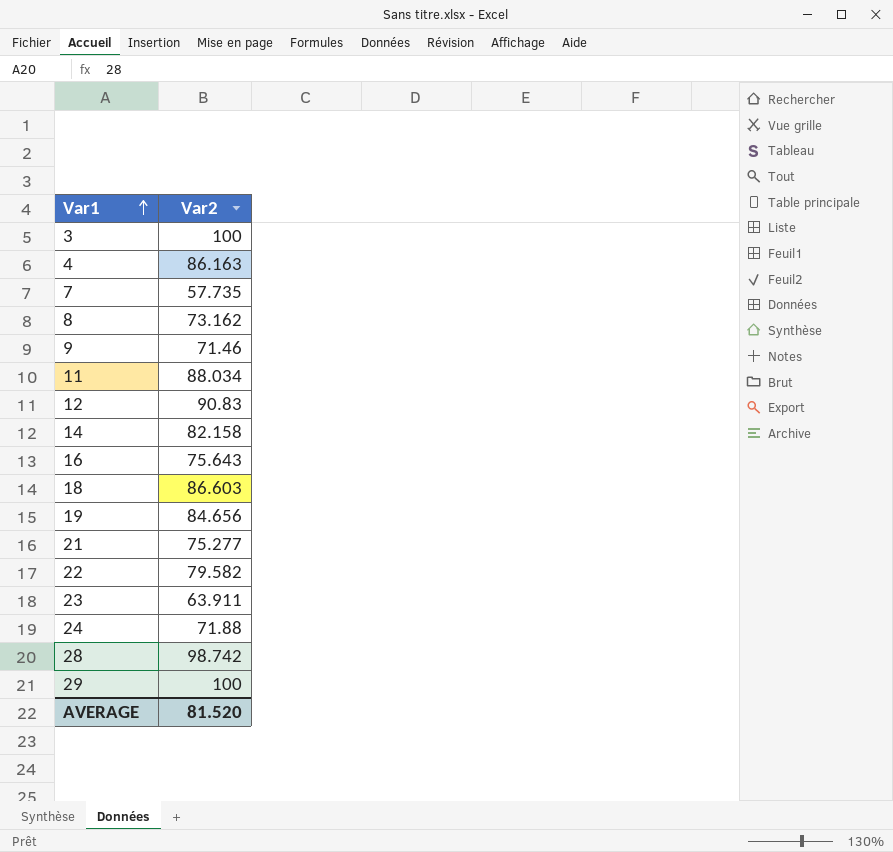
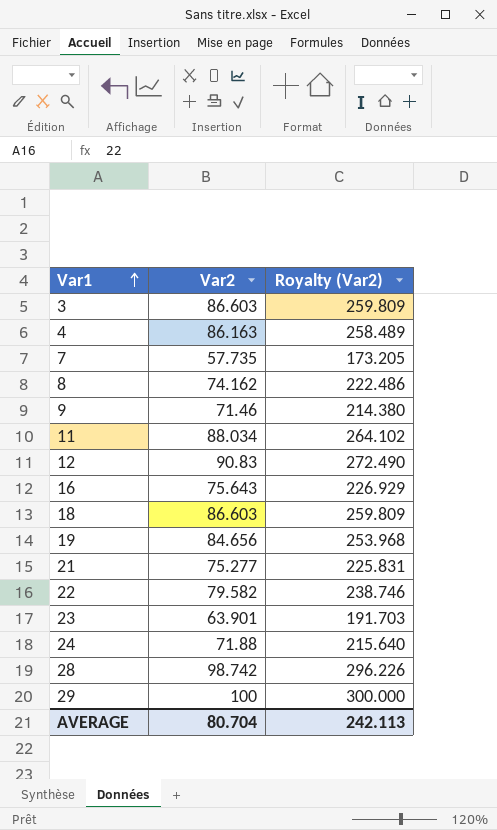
column Royalty (Var2) | formula: none -> [Var2] * 3
row 14: 82.158 -> none
3 | Var2: 100 -> 86.603
8 | Var2: 73.162 -> 74.162
23 | Var2: 63.911 -> 63.901
AVERAGE | Var2: 81.520 -> 80.704

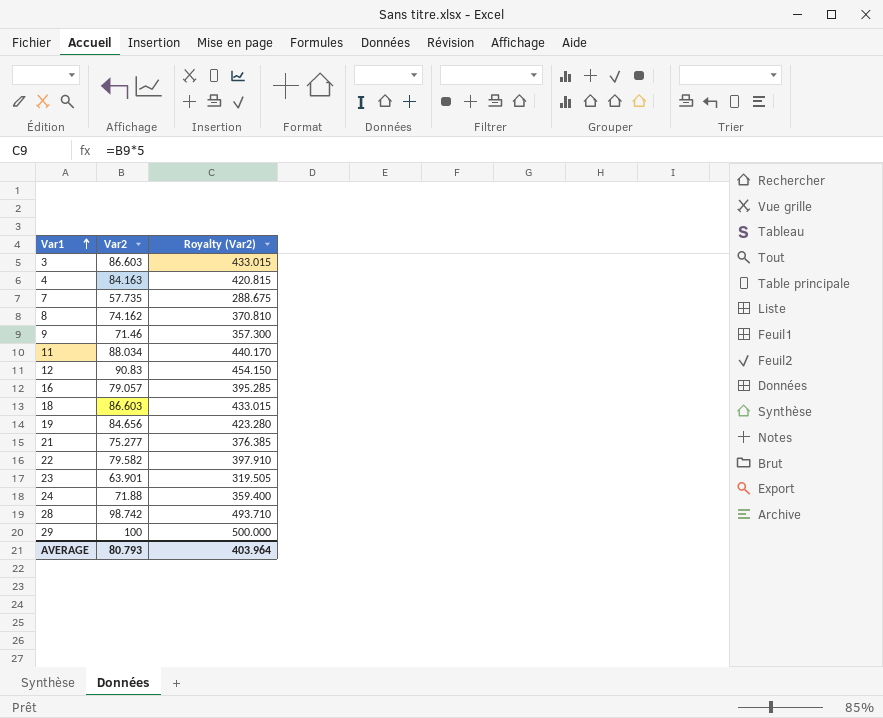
column Royalty (Var2) | formula: [Var2] * 3 -> [Var2] * 5
4 | Var2: 86.163 -> 84.163
16 | Var2: 75.643 -> 79.057
AVERAGE | Var2: 80.704 -> 80.793
AVERAGE | Royalty (Var2): 242.113 -> 403.964

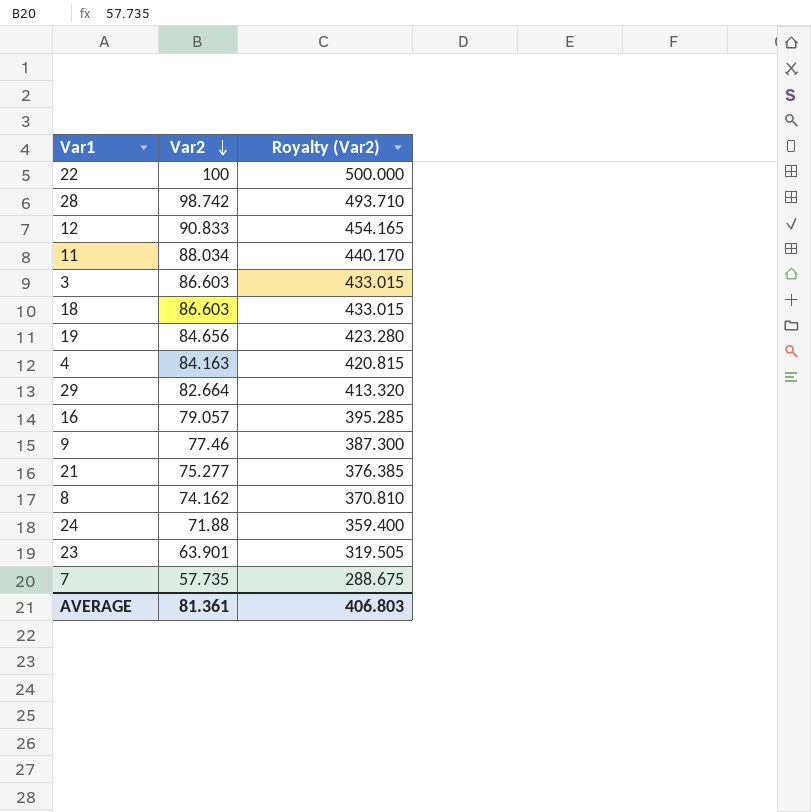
row order: Var1 ascending -> Var2 descending
22 | Var2: 79.582 -> 100
22 | Royalty (Var2): 397.910 -> 500.000
12 | Var2: 90.83 -> 90.833
12 | Royalty (Var2): 454.150 -> 454.165
29 | Var2: 100 -> 82.664
29 | Royalty (Var2): 500.000 -> 413.320
9 | Var2: 71.46 -> 77.46
9 | Royalty (Var2): 357.300 -> 387.300
AVERAGE | Var2: 80.793 -> 81.361
AVERAGE | Royalty (Var2): 403.964 -> 406.803

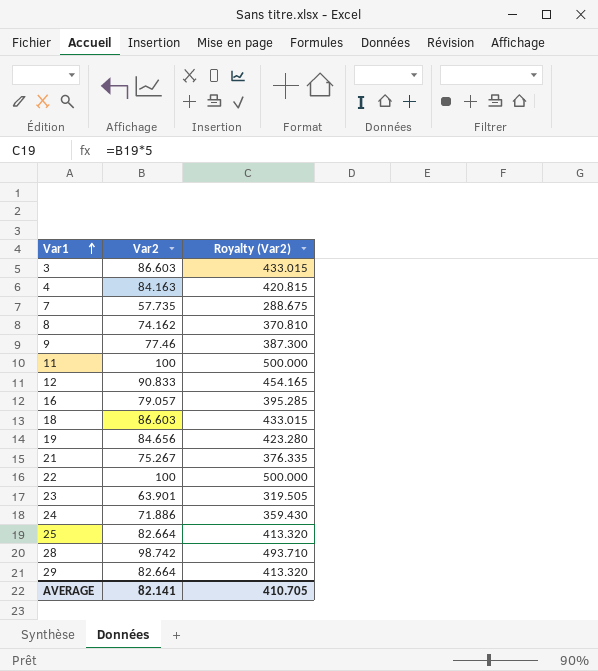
row order: Var2 descending -> Var1 ascending
11 | Var2: 88.034 -> 100
11 | Royalty (Var2): 440.170 -> 500.000
21 | Var2: 75.277 -> 75.267
21 | Royalty (Var2): 376.385 -> 376.335
24 | Var2: 71.88 -> 71.886
24 | Royalty (Var2): 359.400 -> 359.430
row 25: none -> 82.664 | 413.320
AVERAGE | Var2: 81.361 -> 82.141
AVERAGE | Royalty (Var2): 406.803 -> 410.705

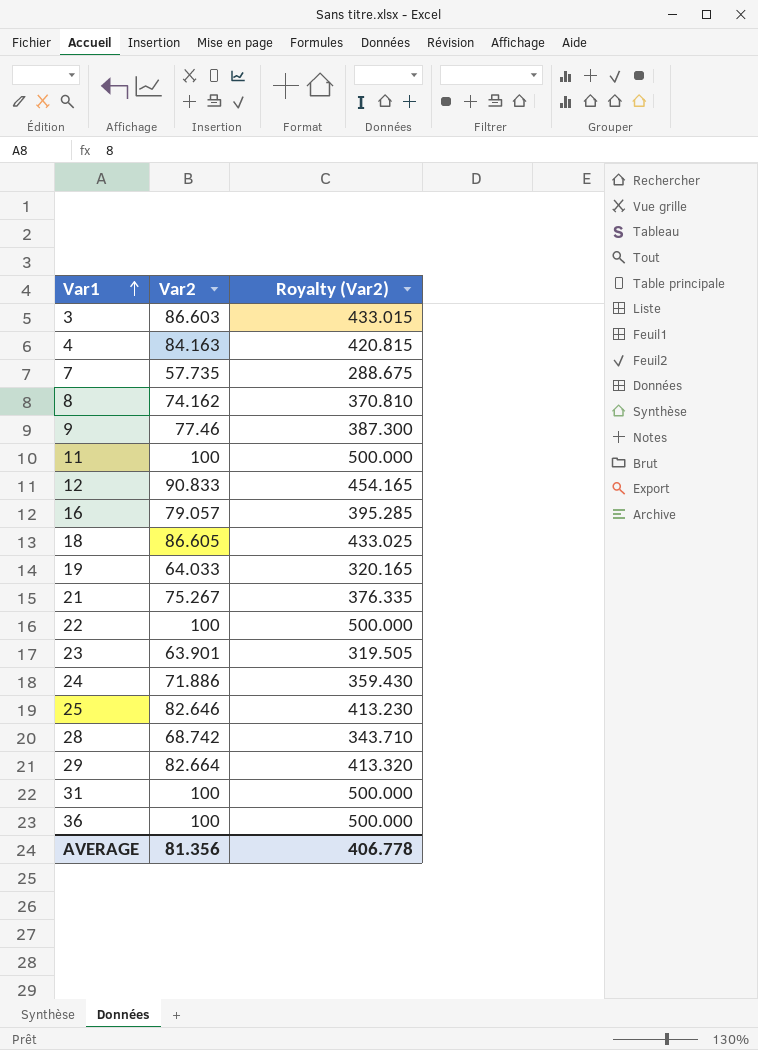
18 | Var2: 86.603 -> 86.605
18 | Royalty (Var2): 433.015 -> 433.025
19 | Var2: 84.656 -> 64.033
19 | Royalty (Var2): 423.280 -> 320.165
25 | Var2: 82.664 -> 82.646
25 | Royalty (Var2): 413.320 -> 413.230
28 | Var2: 98.742 -> 68.742
28 | Royalty (Var2): 493.710 -> 343.710
row 31: none -> 100 | 500.000
row 36: none -> 100 | 500.000
AVERAGE | Var2: 82.141 -> 81.356
AVERAGE | Royalty (Var2): 410.705 -> 406.778

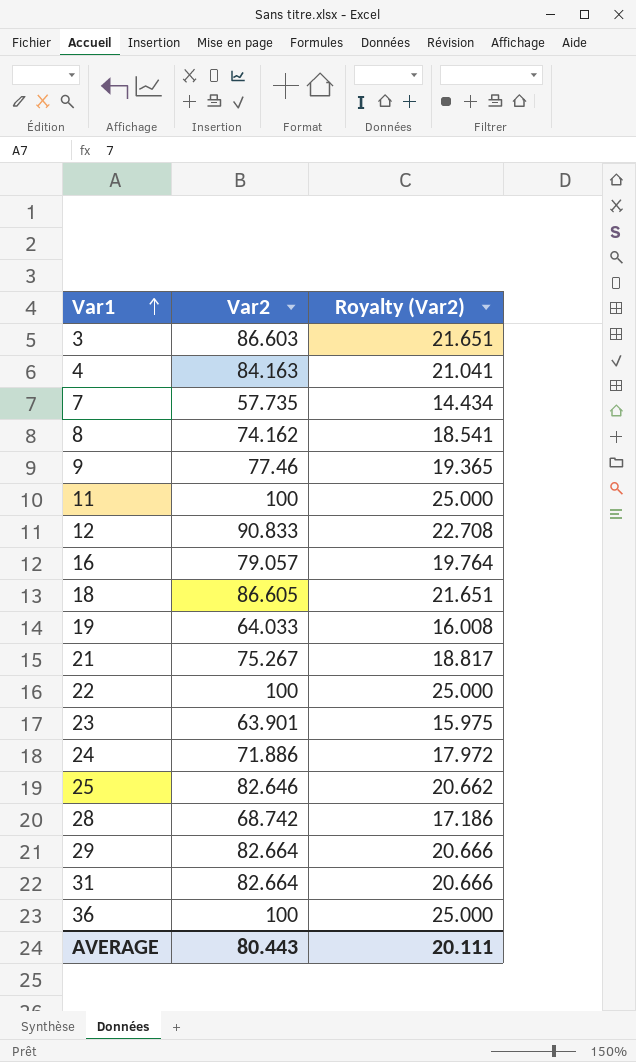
column Royalty (Var2) | formula: [Var2] * 5 -> [Var2] * 0.25
31 | Var2: 100 -> 82.664
AVERAGE | Var2: 81.356 -> 80.443
AVERAGE | Royalty (Var2): 406.778 -> 20.111

